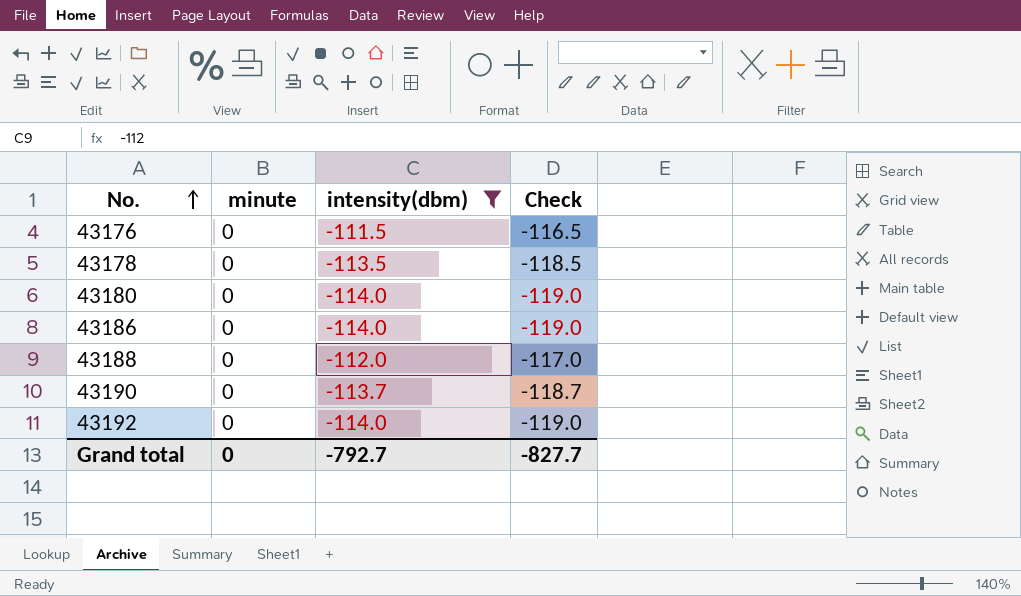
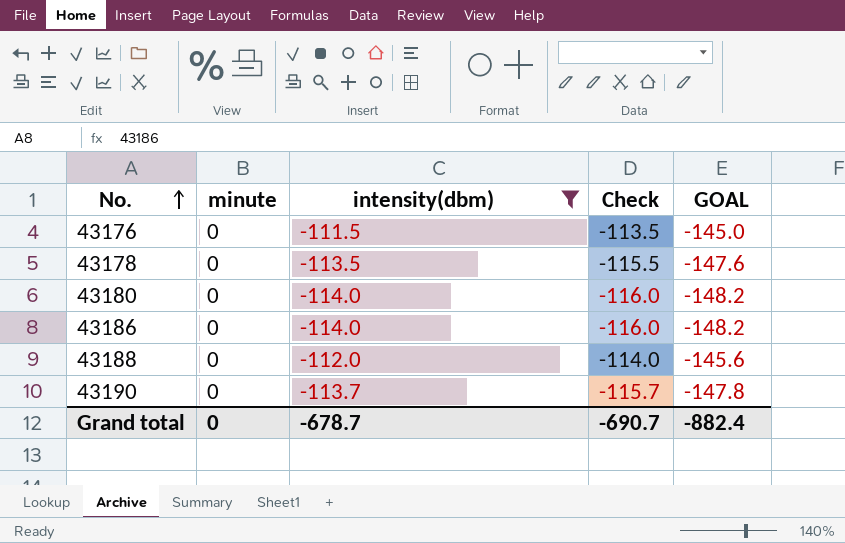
column Check | formula: [intensity(dbm)] - 5 -> [intensity(dbm)] - 2
column GOAL | formula: none -> [intensity(dbm)] * 1.3
row 43192: 0 | -114.0 | -119.0 -> none
Grand total | intensity(dbm): -792.7 -> -678.7
Grand total | Check: -827.7 -> -690.7

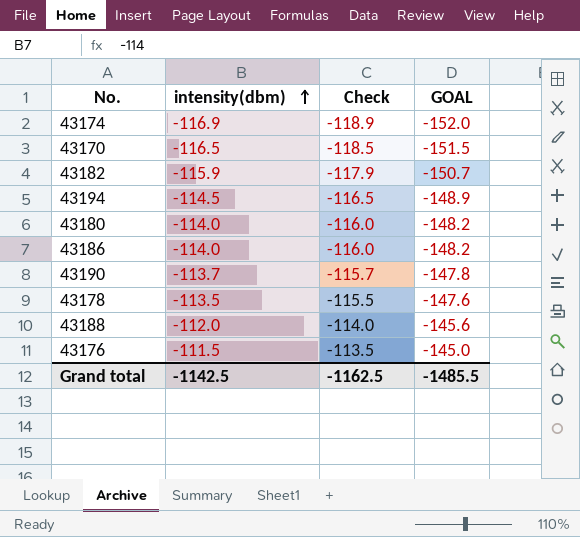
filter: intensity(dbm) >= -114.0 -> none
row order: No. ascending -> intensity(dbm) ascending
column minute | position: 2 -> none
Grand total | intensity(dbm): -678.7 -> -1142.5
Grand total | Check: -690.7 -> -1162.5
Grand total | GOAL: -882.4 -> -1485.5

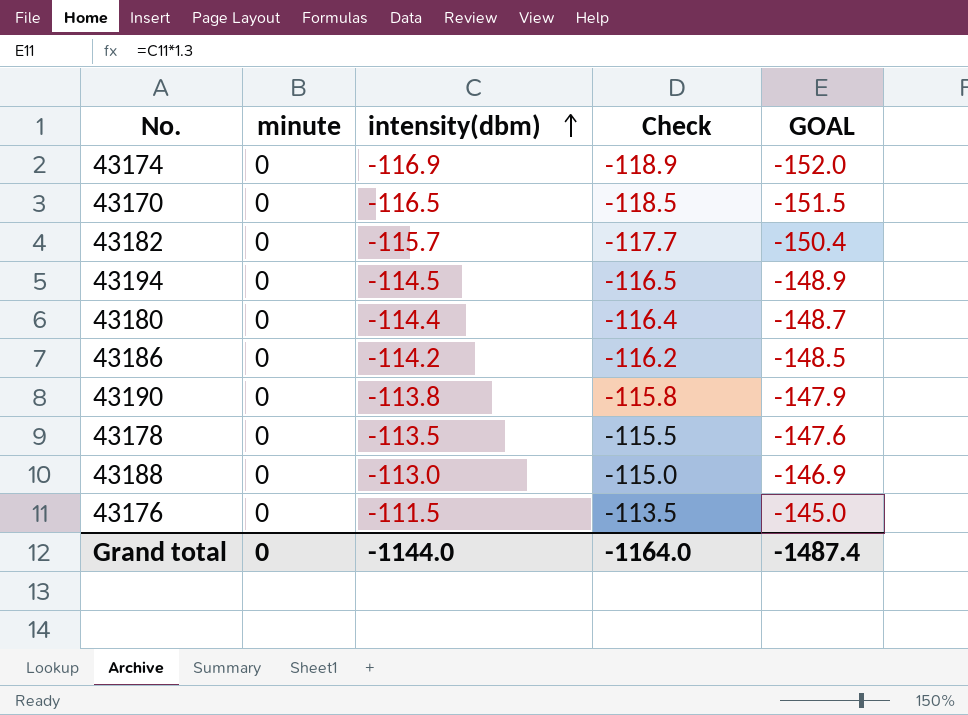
column minute | position: none -> 2
43182 | intensity(dbm): -115.9 -> -115.7
43182 | Check: -117.9 -> -117.7
43182 | GOAL: -150.7 -> -150.4
43180 | intensity(dbm): -114.0 -> -114.4
43180 | Check: -116.0 -> -116.4
43180 | GOAL: -148.2 -> -148.7
43186 | intensity(dbm): -114.0 -> -114.2
43186 | Check: -116.0 -> -116.2
43186 | GOAL: -148.2 -> -148.5
43190 | intensity(dbm): -113.7 -> -113.8
43190 | Check: -115.7 -> -115.8
43190 | GOAL: -147.8 -> -147.9
43188 | intensity(dbm): -112.0 -> -113.0
43188 | Check: -114.0 -> -115.0
43188 | GOAL: -145.6 -> -146.9
Grand total | intensity(dbm): -1142.5 -> -1144.0
Grand total | Check: -1162.5 -> -1164.0
Grand total | GOAL: -1485.5 -> -1487.4

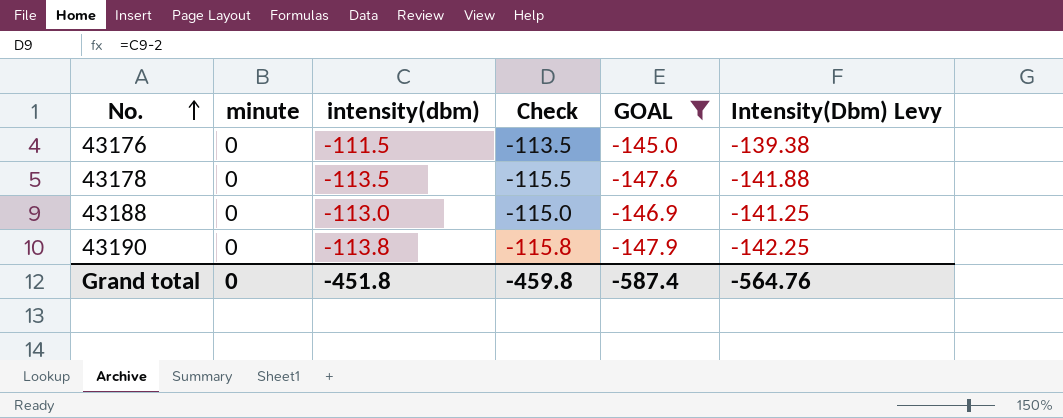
filter: none -> GOAL >= -147.9
row order: intensity(dbm) ascending -> No. ascending
column Intensity(Dbm) Levy | formula: none -> [intensity(dbm)] * 1.25
Grand total | intensity(dbm): -1144.0 -> -451.8
Grand total | Check: -1164.0 -> -459.8
Grand total | GOAL: -1487.4 -> -587.4

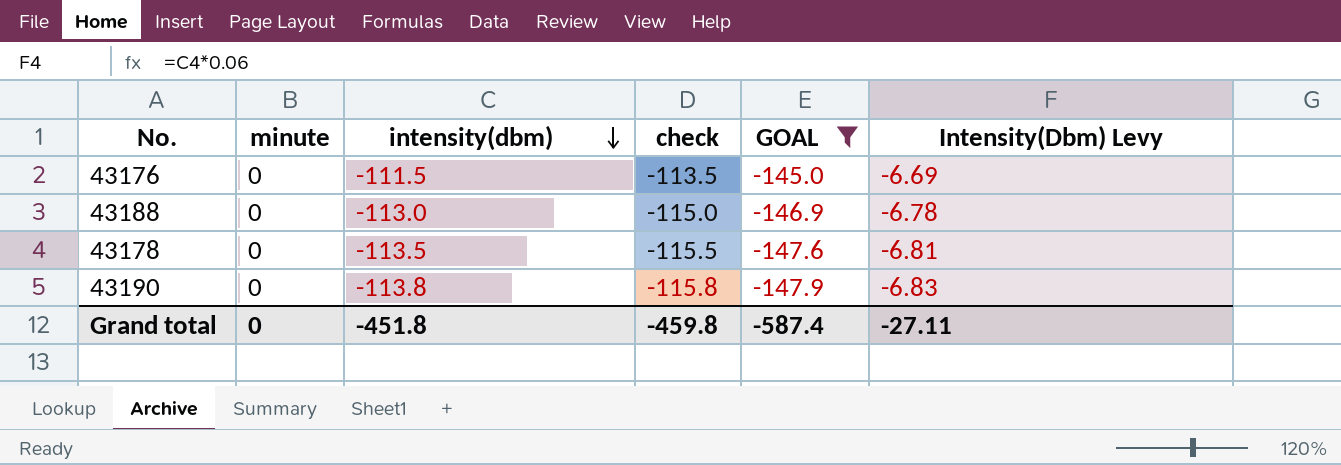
row order: No. ascending -> intensity(dbm) descending
column name: Check -> check
column Intensity(Dbm) Levy | formula: [intensity(dbm)] * 1.25 -> [intensity(dbm)] * 0.06
Grand total | Intensity(Dbm) Levy: -564.76 -> -27.11

